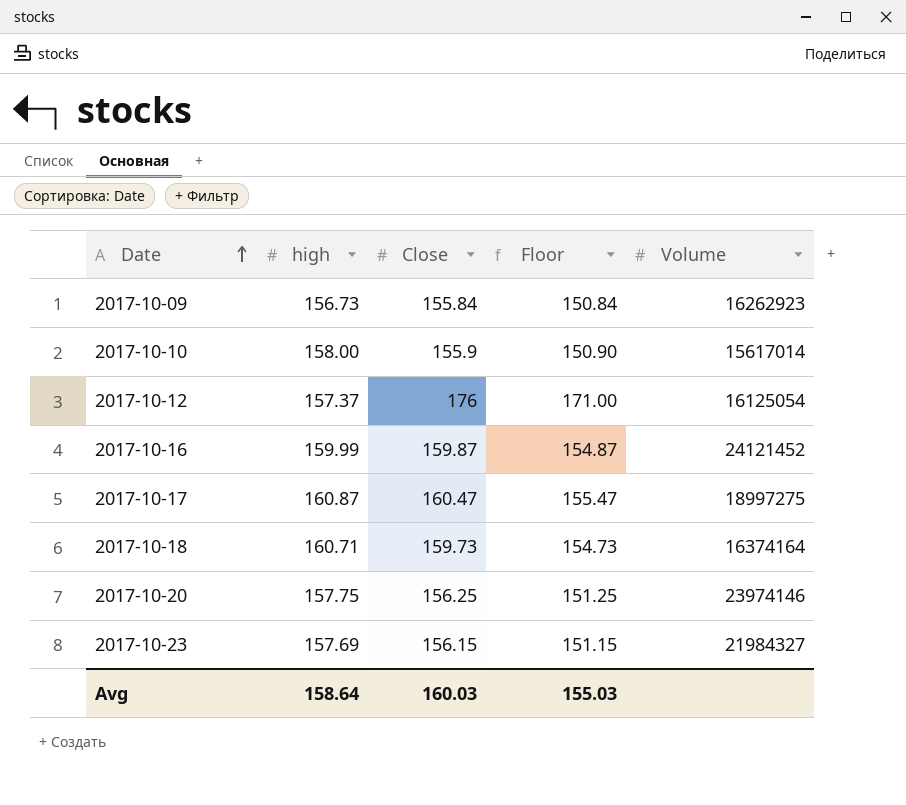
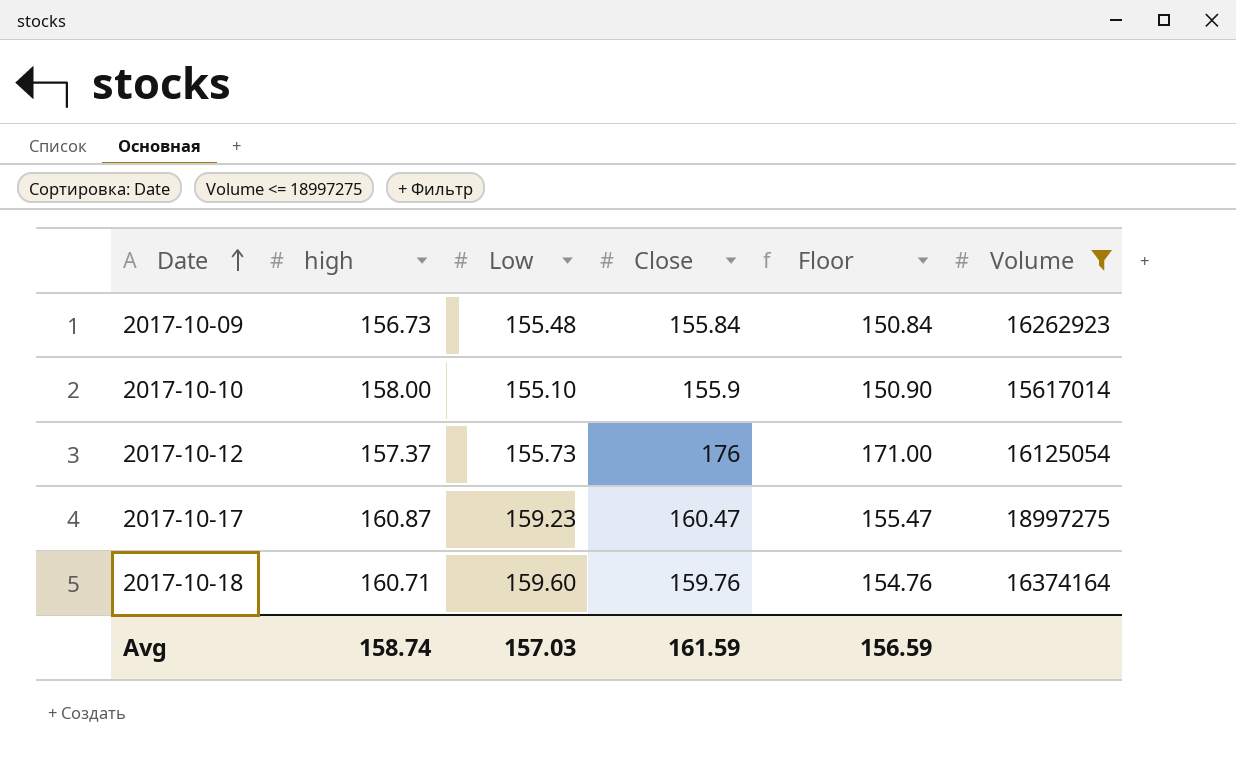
filter: none -> Volume <= 18997275
column Low | position: none -> 3
2017-10-18 | Close: 159.73 -> 159.76
2017-10-18 | Floor: 154.73 -> 154.76
Avg | high: 158.64 -> 158.74
Avg | Close: 160.03 -> 161.59
Avg | Floor: 155.03 -> 156.59

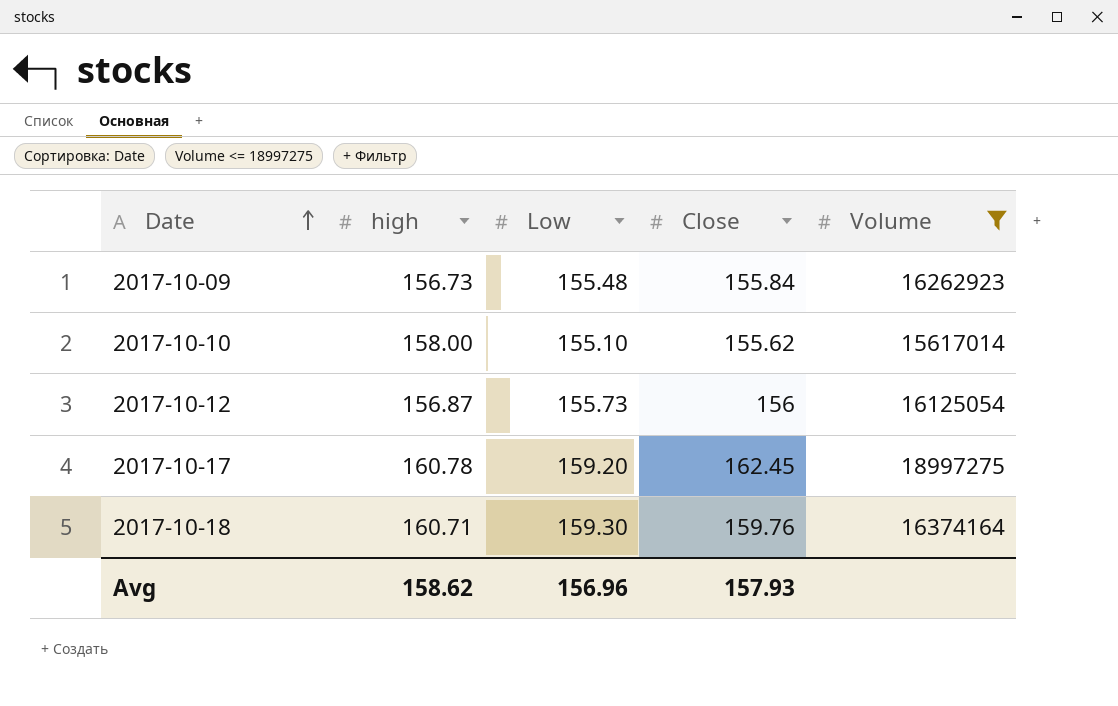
column Floor | formula: [Close] - 5 -> none
2017-10-10 | Close: 155.9 -> 155.62
2017-10-12 | high: 157.37 -> 156.87
2017-10-12 | Close: 176 -> 156
2017-10-17 | high: 160.87 -> 160.78
2017-10-17 | Low: 159.23 -> 159.20
2017-10-17 | Close: 160.47 -> 162.45
2017-10-18 | Low: 159.60 -> 159.30
Avg | high: 158.74 -> 158.62
Avg | Low: 157.03 -> 156.96
Avg | Close: 161.59 -> 157.93

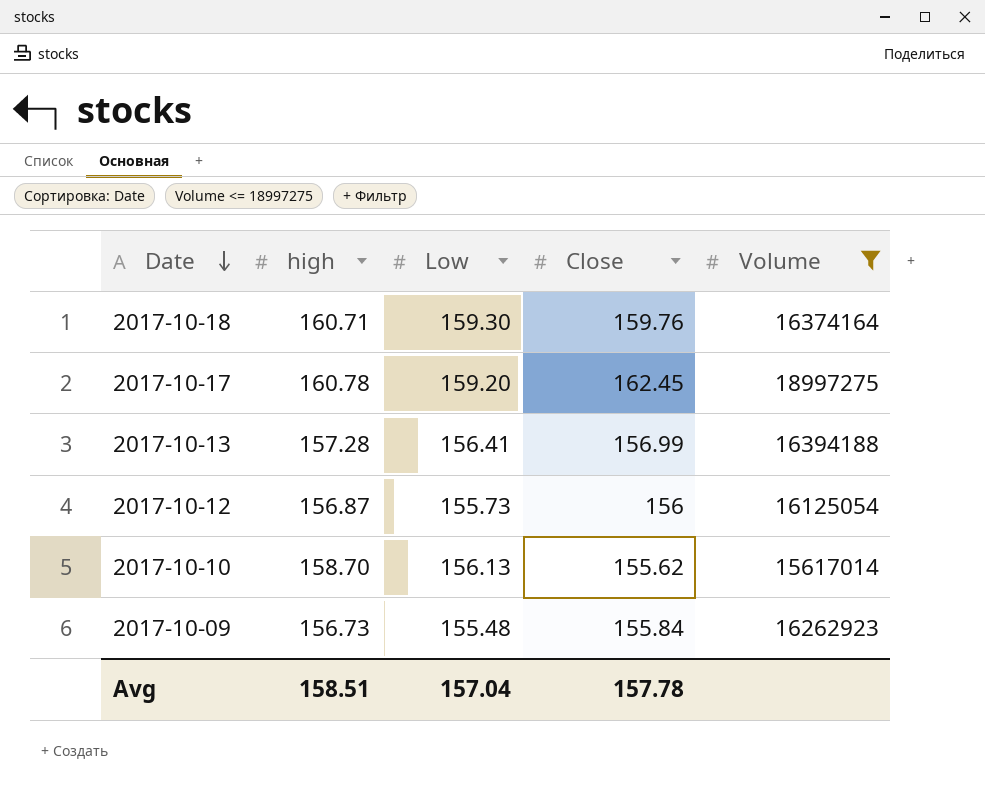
row order: Date ascending -> Date descending
row 2017-10-13: none -> 157.28 | 156.41 | 156.99 | 16394188
2017-10-10 | high: 158.00 -> 158.70
2017-10-10 | Low: 155.10 -> 156.13
Avg | high: 158.62 -> 158.51
Avg | Low: 156.96 -> 157.04
Avg | Close: 157.93 -> 157.78

